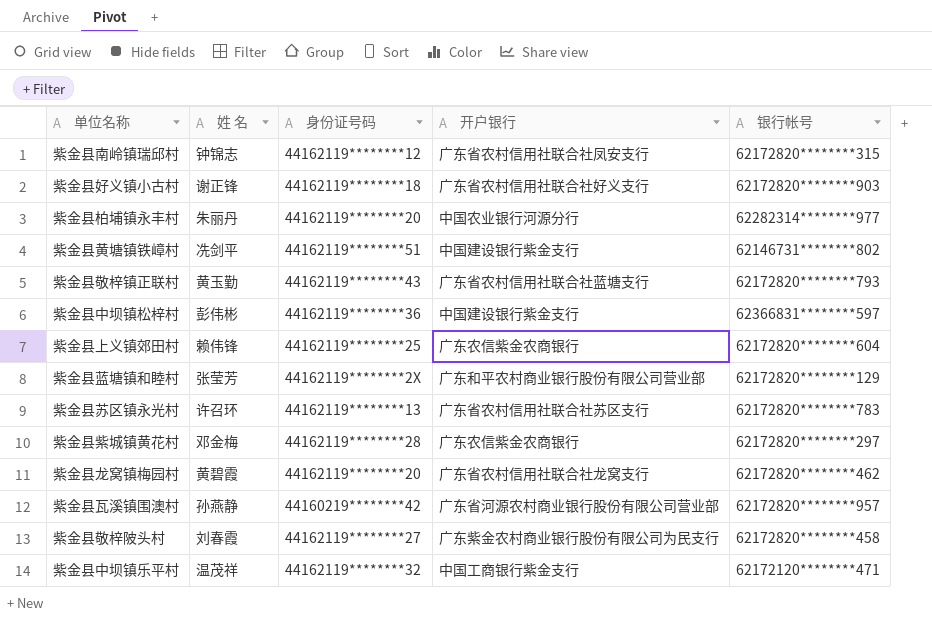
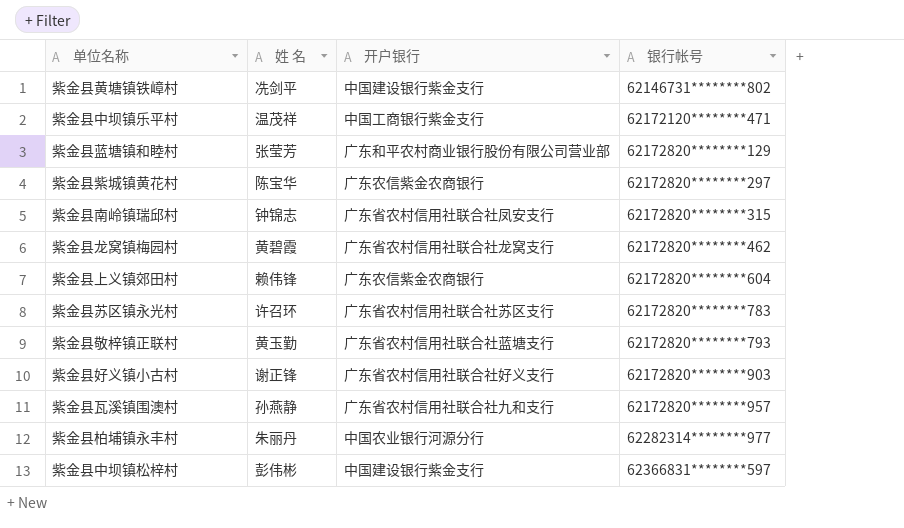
row order: none -> 银行帐号 ascending
column 身份证号码 | position: 3 -> none
row 紫金县敬梓陂头村: 刘春霞 | 44162119********27 | 广东紫金农村商业银行股份有限公司为民支行 | 62172820********458 -> none
紫金县紫城镇黄花村 | 姓 名: 邓金梅 -> 陈宝华
紫金县瓦溪镇围澳村 | 开户银行: 广东省河源农村商业银行股份有限公司营业部 -> 广东省农村信用社联合社九和支行

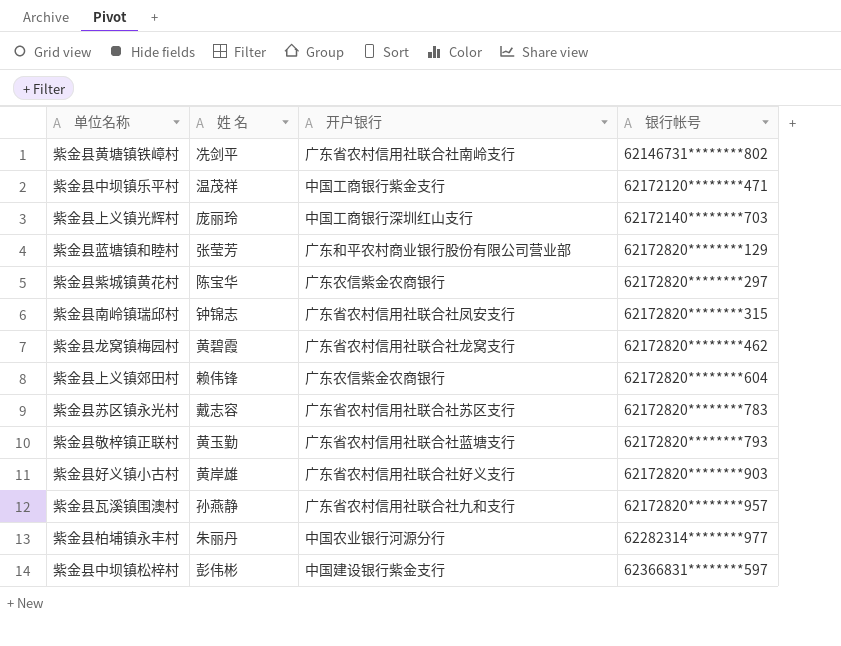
紫金县黄塘镇铁嶂村 | 开户银行: 中国建设银行紫金支行 -> 广东省农村信用社联合社南岭支行
row 紫金县上义镇光辉村: none -> 庞丽玲 | 中国工商银行深圳红山支行 | 62172140********703
紫金县苏区镇永光村 | 姓 名: 许召环 -> 戴志容
紫金县好义镇小古村 | 姓 名: 谢正锋 -> 黄岸雄

